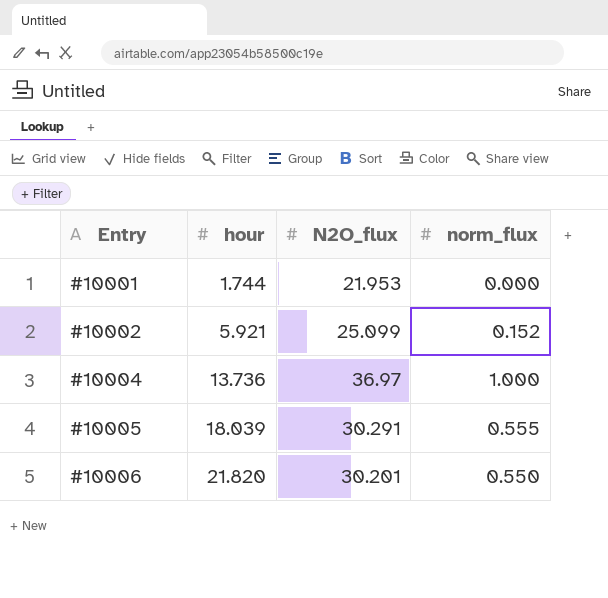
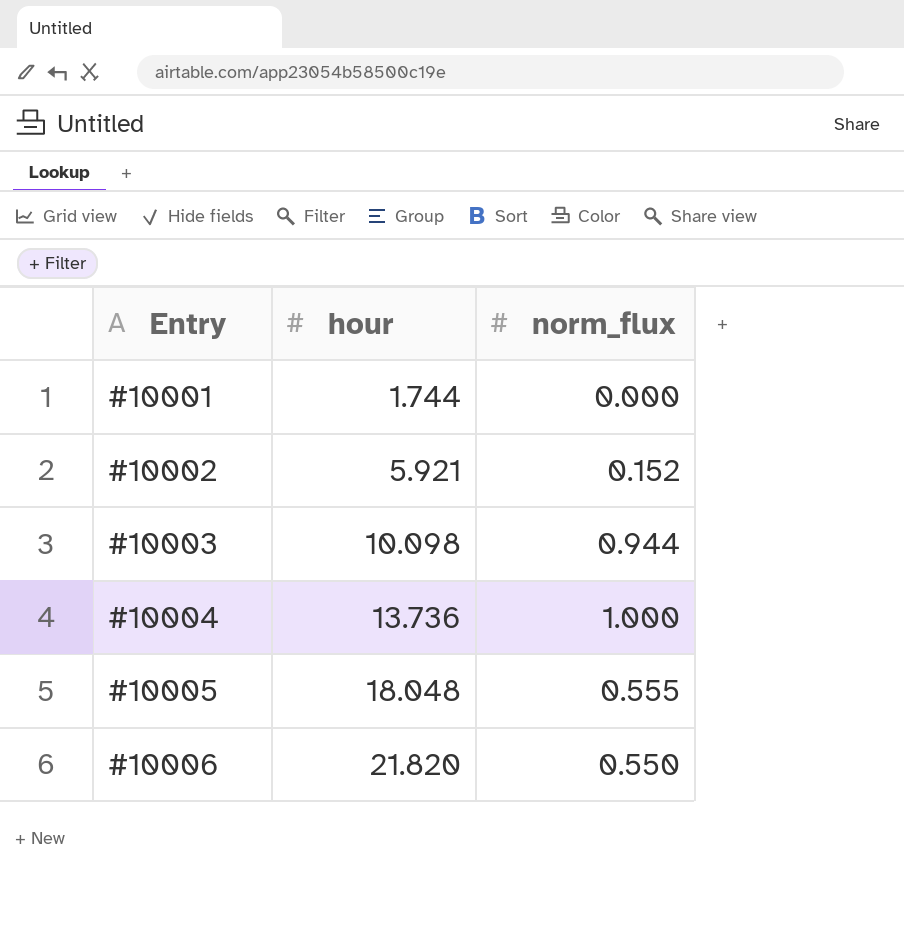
column N2O_flux | position: 3 -> none
row #10003: none -> 10.098 | 0.944
#10005 | hour: 18.039 -> 18.048

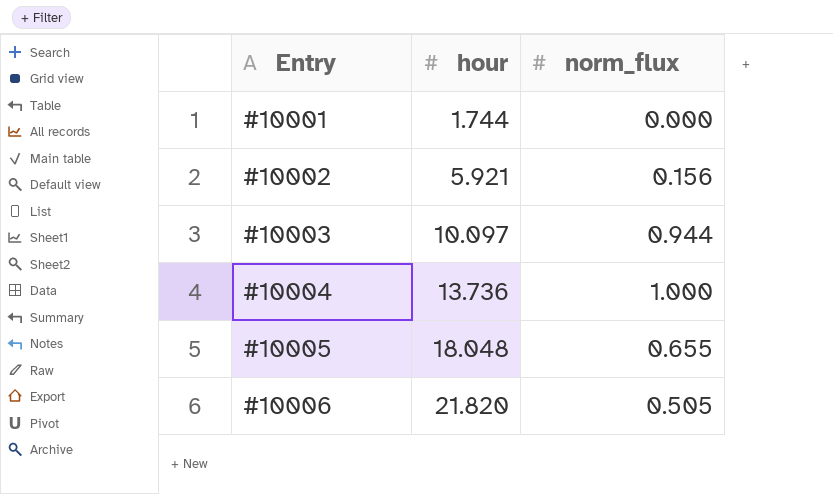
#10002 | norm_flux: 0.152 -> 0.156
#10003 | hour: 10.098 -> 10.097
#10005 | norm_flux: 0.555 -> 0.655
#10006 | norm_flux: 0.550 -> 0.505

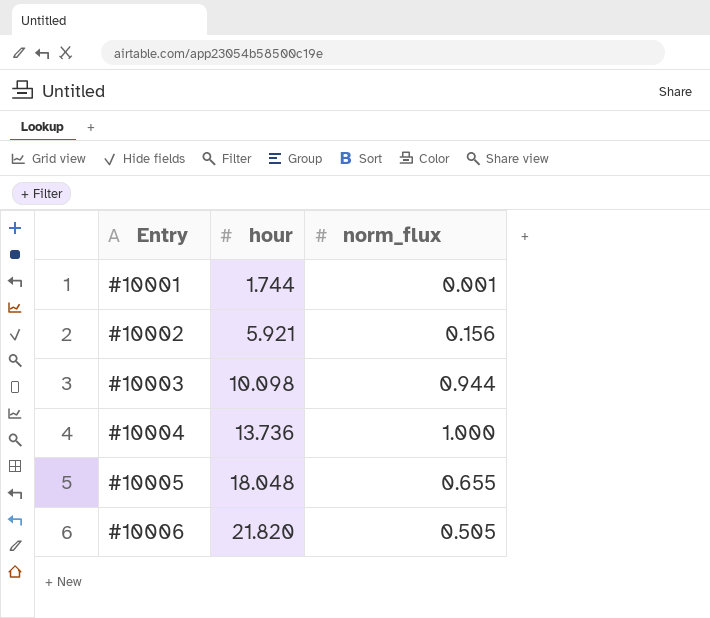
#10001 | norm_flux: 0.000 -> 0.001
#10003 | hour: 10.097 -> 10.098

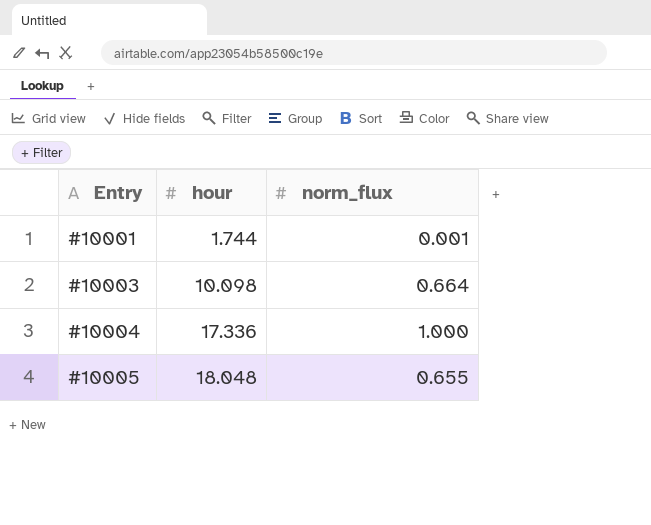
row #10002: 5.921 | 0.156 -> none
row #10006: 21.820 | 0.505 -> none
#10003 | norm_flux: 0.944 -> 0.664
#10004 | hour: 13.736 -> 17.336

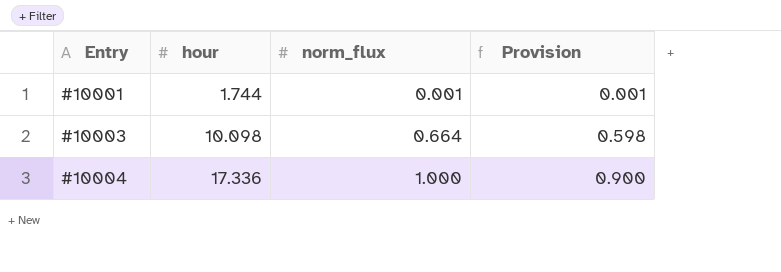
column Provision | formula: none -> [norm_flux] * 0.9
row #10005: 18.048 | 0.655 -> none

